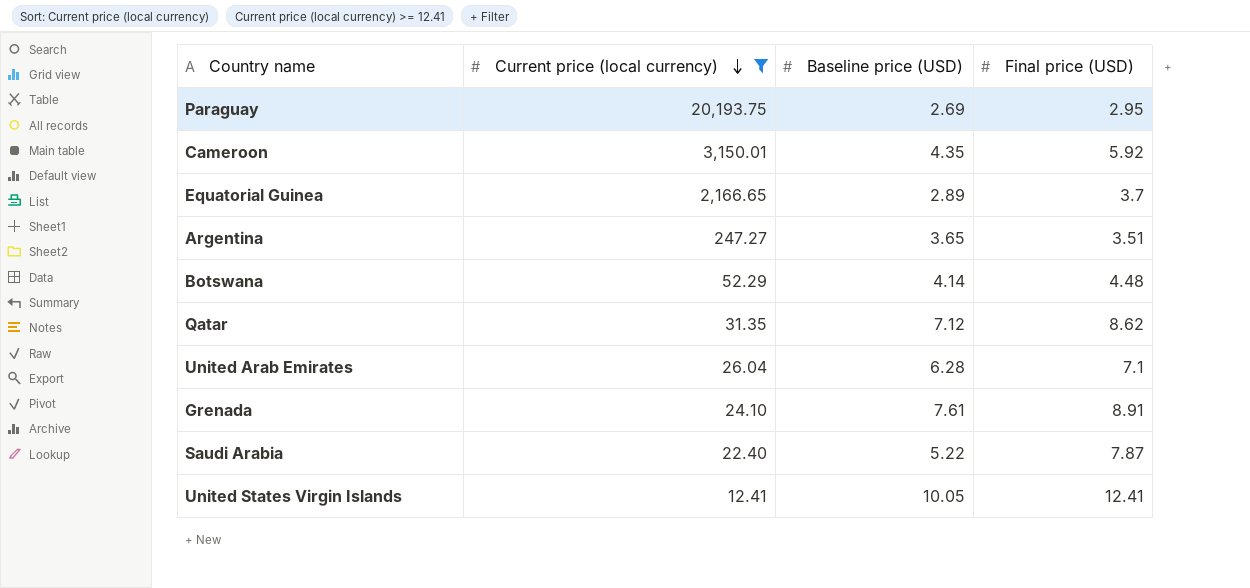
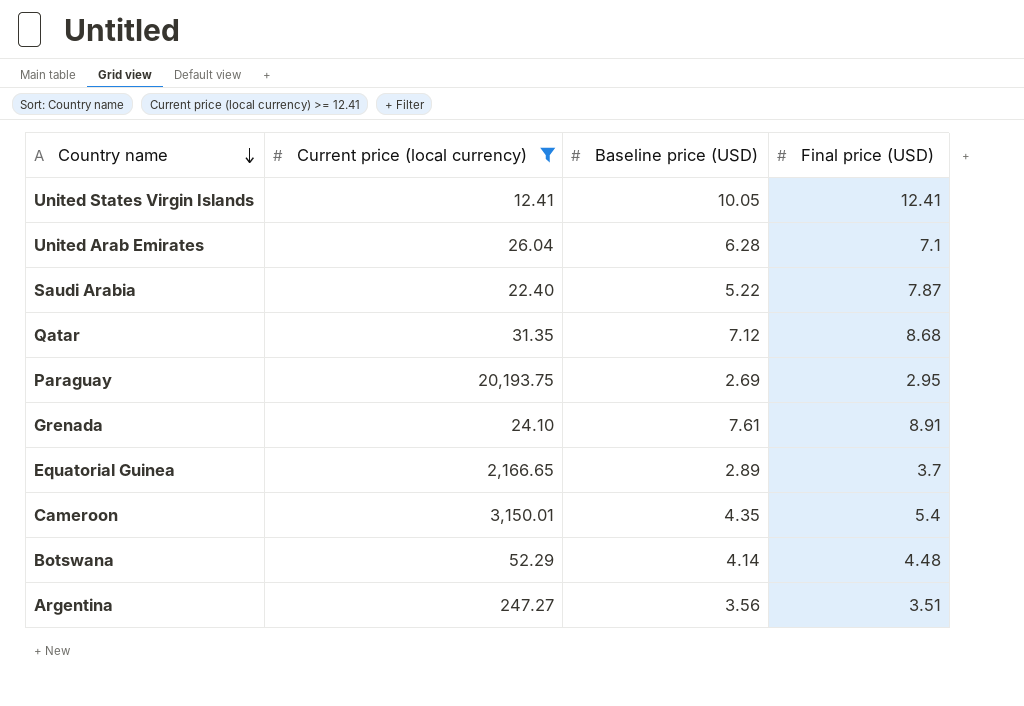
row order: Current price (local currency) descending -> Country name descending
Qatar | Final price (USD): 8.62 -> 8.68
Cameroon | Final price (USD): 5.92 -> 5.4
Argentina | Baseline price (USD): 3.65 -> 3.56

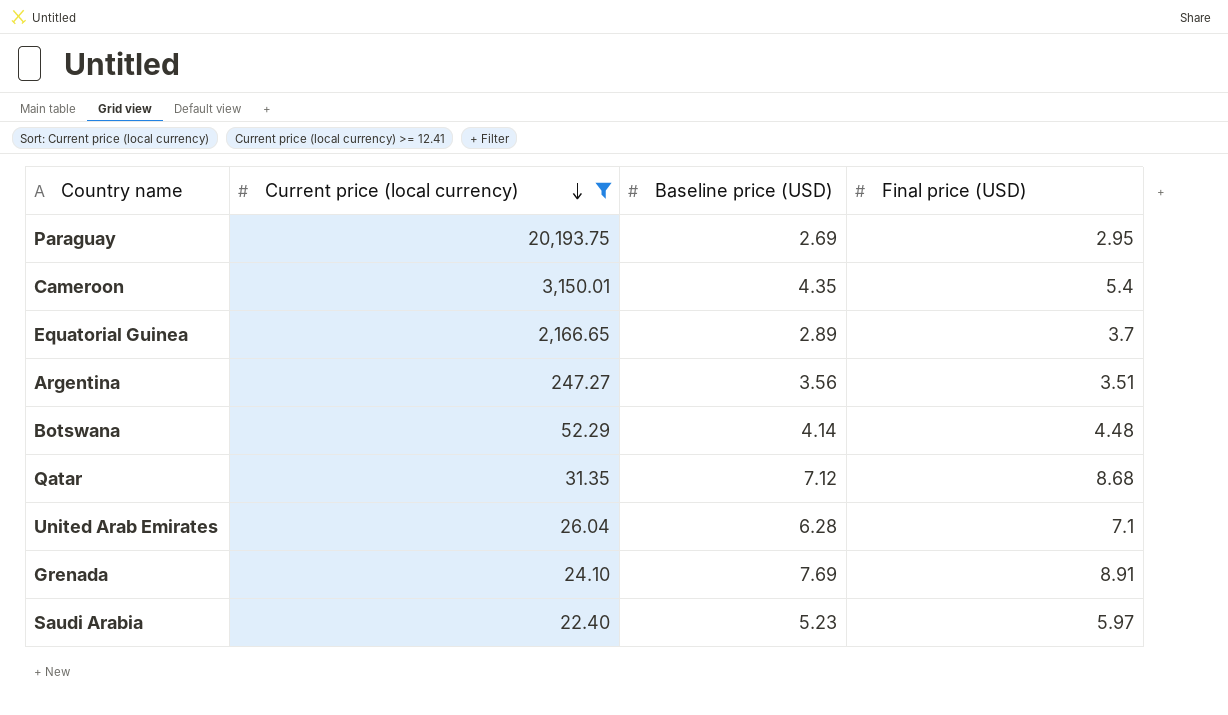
row order: Country name descending -> Current price (local currency) descending
row United States Virgin Islands: 12.41 | 10.05 | 12.41 -> none
Grenada | Baseline price (USD): 7.61 -> 7.69
Saudi Arabia | Baseline price (USD): 5.22 -> 5.23
Saudi Arabia | Final price (USD): 7.87 -> 5.97

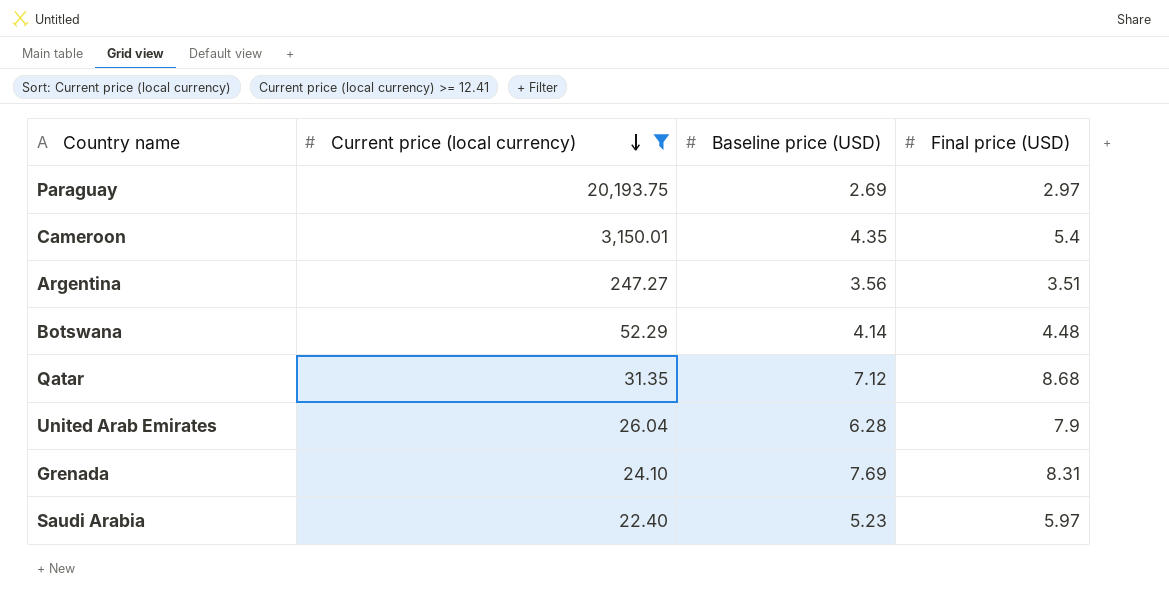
row Equatorial Guinea: 2,166.65 | 2.89 | 3.7 -> none
Paraguay | Final price (USD): 2.95 -> 2.97
United Arab Emirates | Final price (USD): 7.1 -> 7.9
Grenada | Final price (USD): 8.91 -> 8.31

